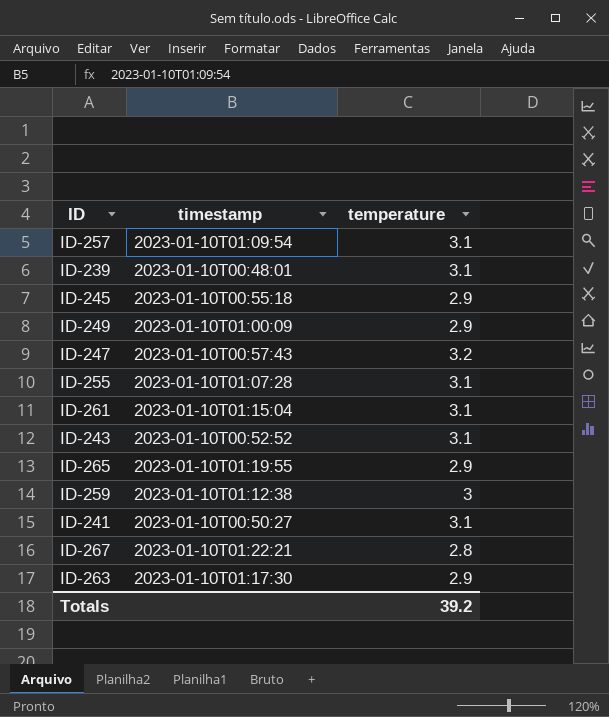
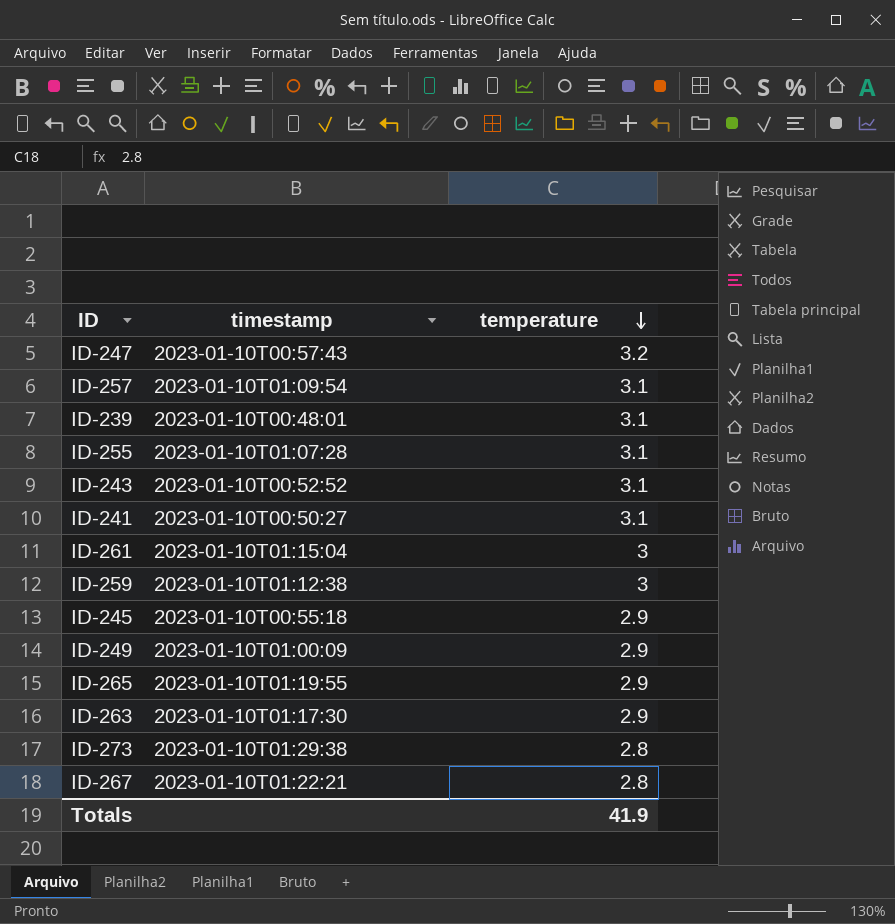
row order: none -> temperature descending
ID-261 | temperature: 3.1 -> 3
row ID-273: none -> 2023-01-10T01:29:38 | 2.8
Totals | temperature: 39.2 -> 41.9

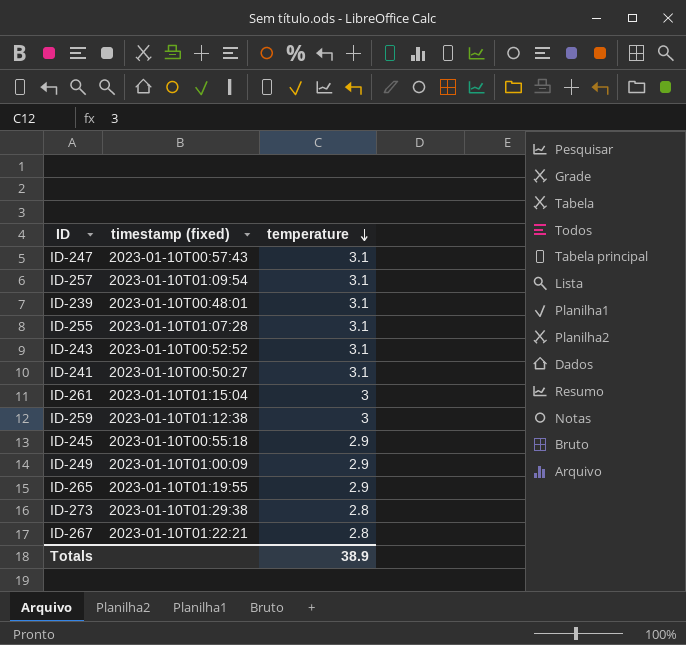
column name: timestamp -> timestamp (fixed)
row ID-263: 2023-01-10T01:17:30 | 2.9 -> none
ID-247 | temperature: 3.2 -> 3.1
Totals | temperature: 41.9 -> 38.9

